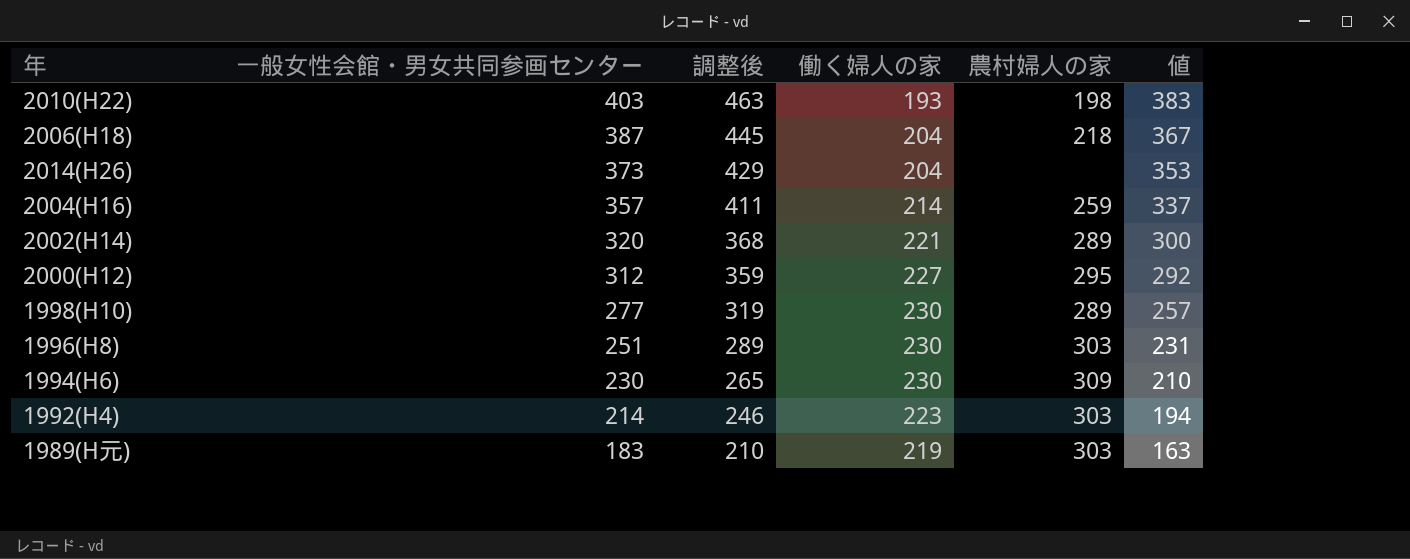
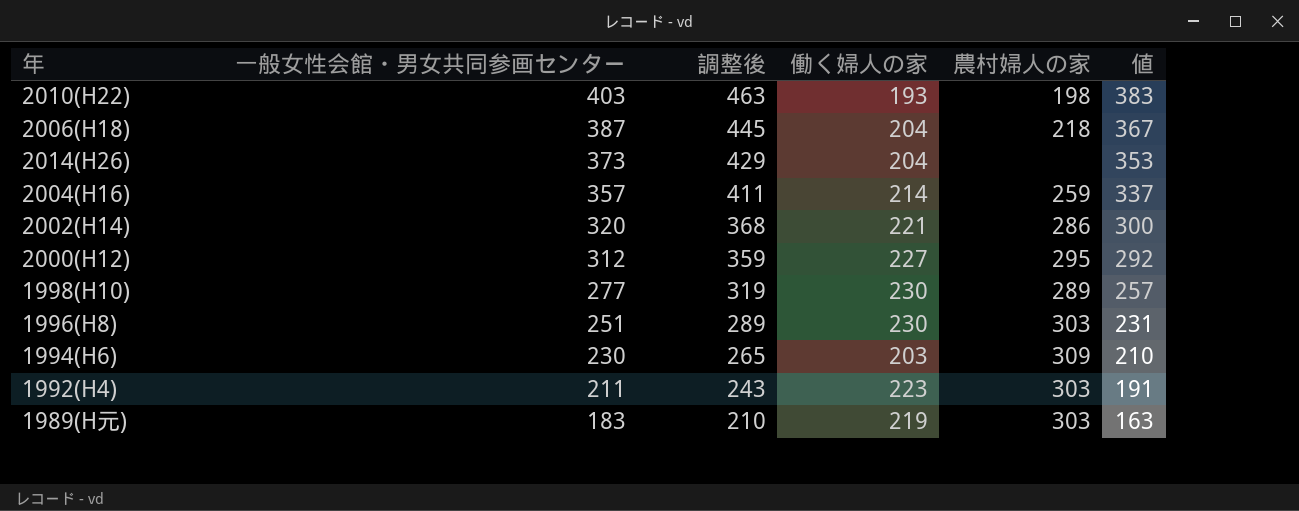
2002(H14) | 農村婦人の家: 289 -> 286
1994(H6) | 働く婦人の家: 230 -> 203
1992(H4) | 一般女性会館・男女共同参画センター: 214 -> 211
1992(H4) | 調整後: 246 -> 243
1992(H4) | 値: 194 -> 191

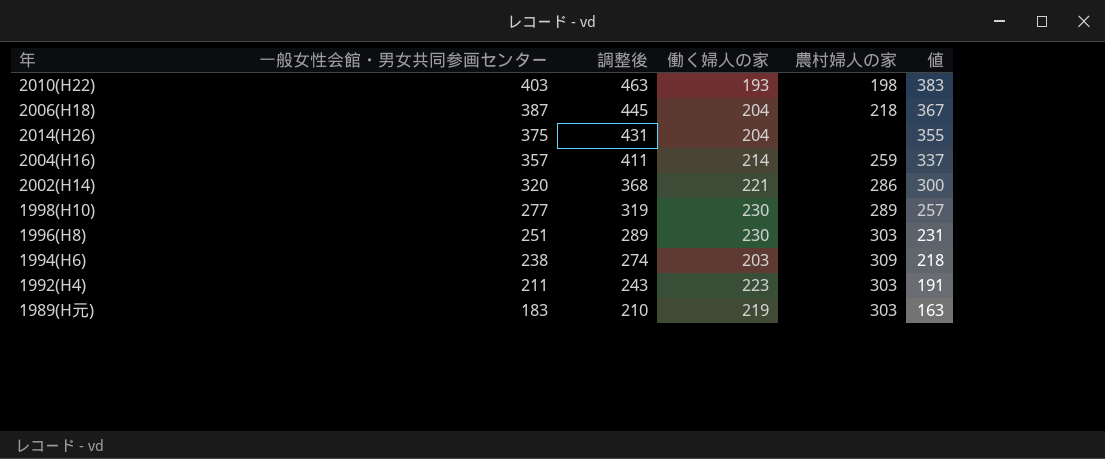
row 2000(H12): 312 | 359 | 227 | 295 | 292 -> none
2014(H26) | 一般女性会館・男女共同参画センター: 373 -> 375
2014(H26) | 調整後: 429 -> 431
2014(H26) | 値: 353 -> 355
1994(H6) | 一般女性会館・男女共同参画センター: 230 -> 238
1994(H6) | 調整後: 265 -> 274
1994(H6) | 値: 210 -> 218

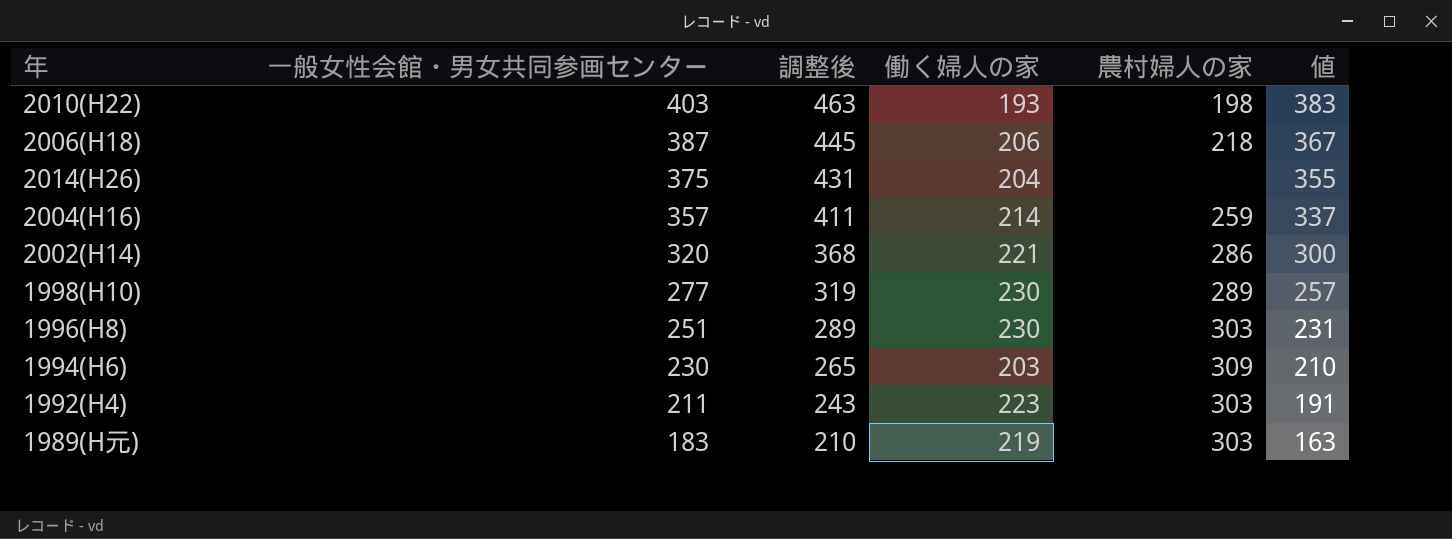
2006(H18) | 働く婦人の家: 204 -> 206
1994(H6) | 一般女性会館・男女共同参画センター: 238 -> 230
1994(H6) | 調整後: 274 -> 265
1994(H6) | 値: 218 -> 210

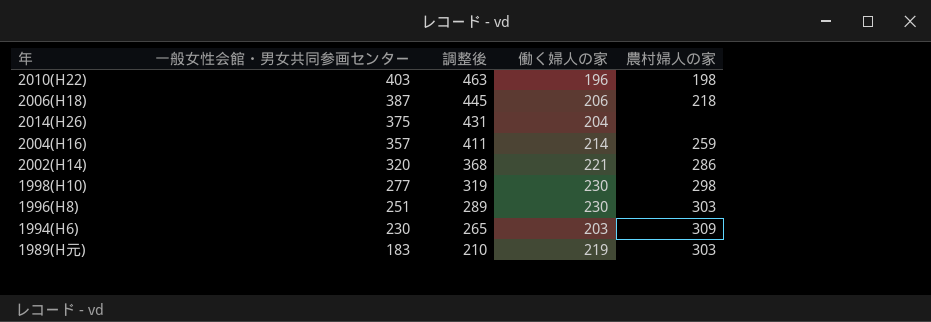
column 値 | formula: [一般女性会館・男女共同参画センター] - 20 -> none
row 1992(H4): 211 | 243 | 223 | 303 | 191 -> none
2010(H22) | 働く婦人の家: 193 -> 196
1998(H10) | 農村婦人の家: 289 -> 298

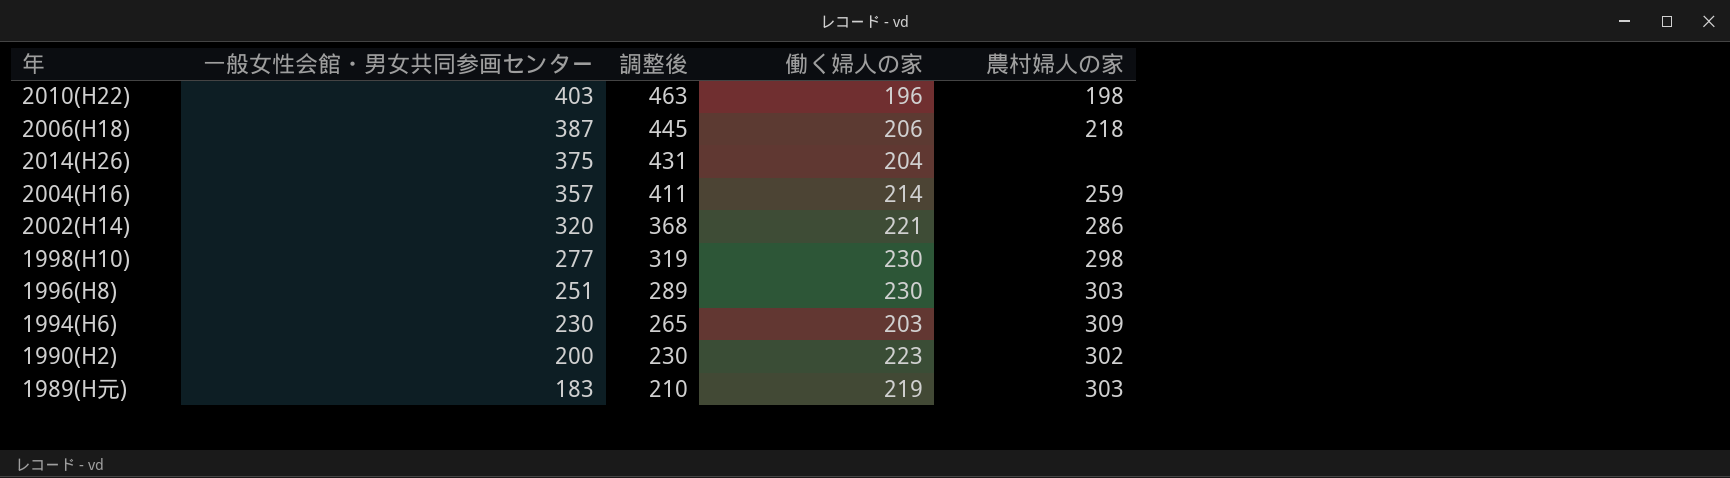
row 1990(H2): none -> 200 | 230 | 223 | 302

